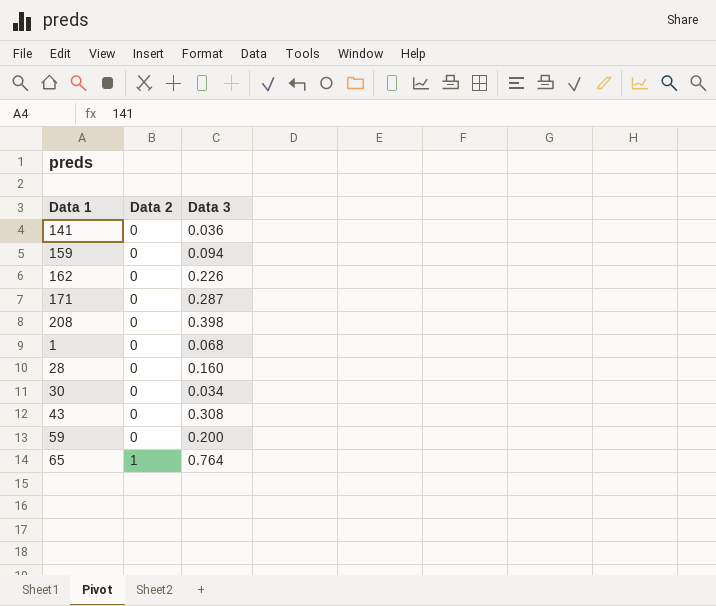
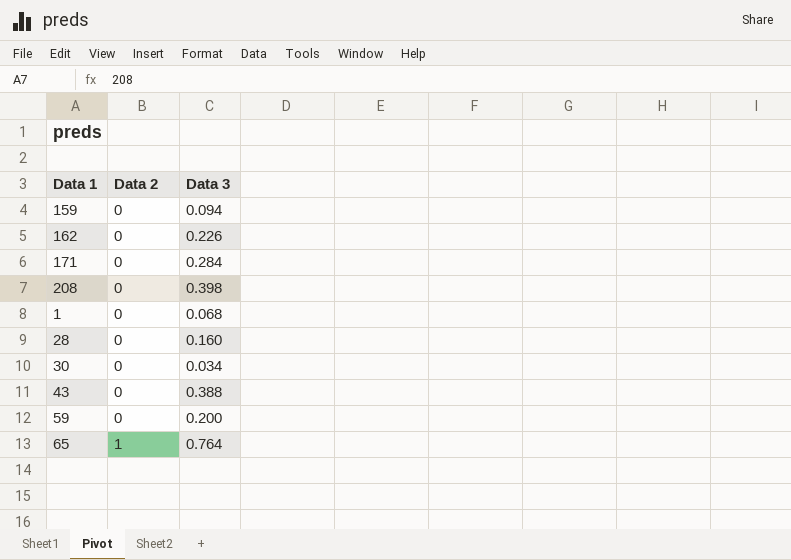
row 141: 0 | 0.036 -> none
171 | Data 3: 0.287 -> 0.284
43 | Data 3: 0.308 -> 0.388

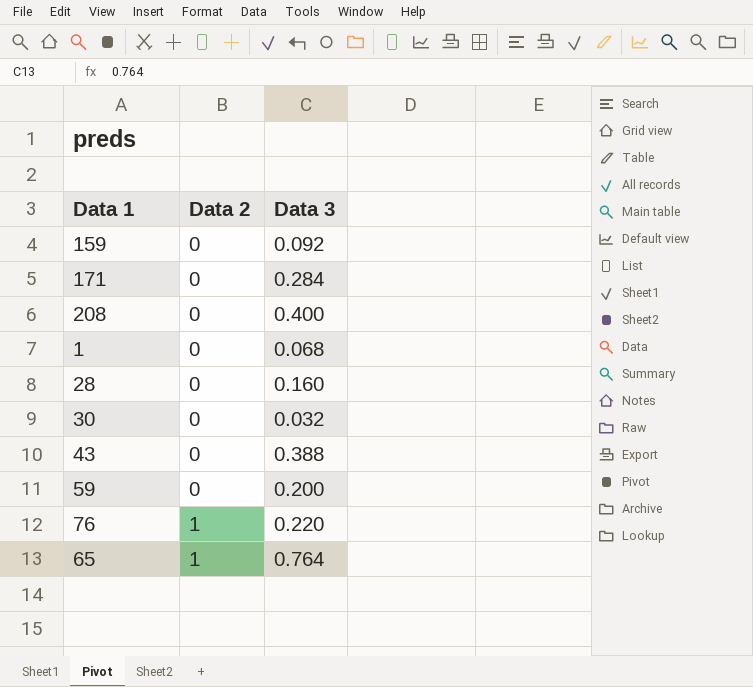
row 162: 0 | 0.226 -> none
159 | Data 3: 0.094 -> 0.092
208 | Data 3: 0.398 -> 0.400
30 | Data 3: 0.034 -> 0.032
row 76: none -> 1 | 0.220

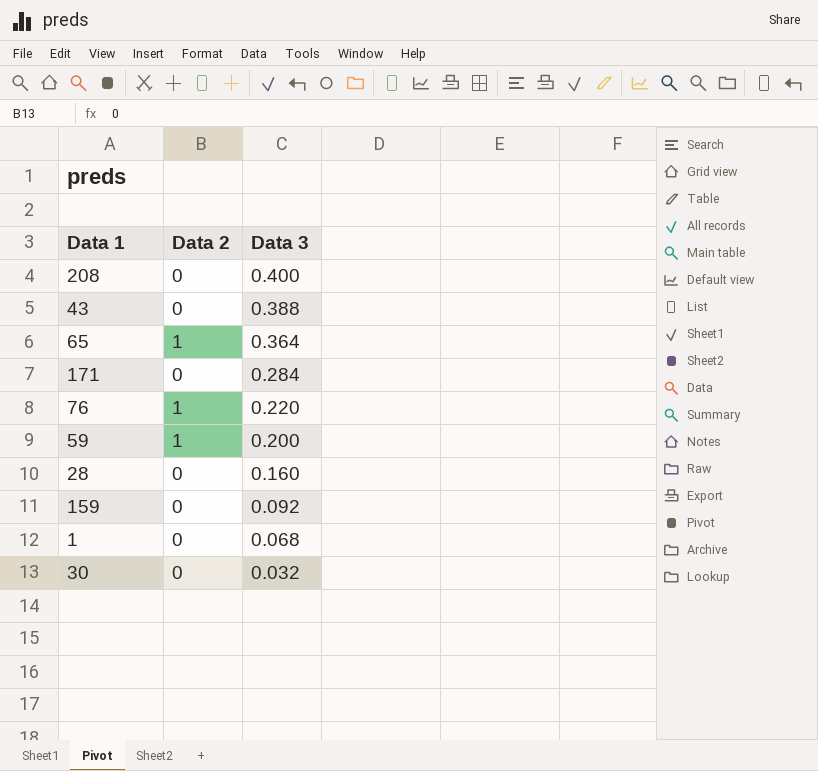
row order: Data 2 ascending -> Data 3 descending
65 | Data 3: 0.764 -> 0.364
59 | Data 2: 0 -> 1

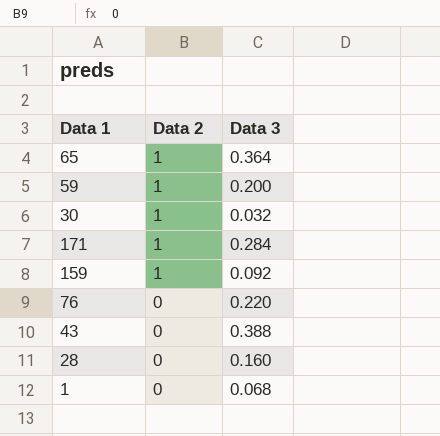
row order: Data 3 descending -> Data 2 descending
row 208: 0 | 0.400 -> none
30 | Data 2: 0 -> 1
171 | Data 2: 0 -> 1
159 | Data 2: 0 -> 1
76 | Data 2: 1 -> 0

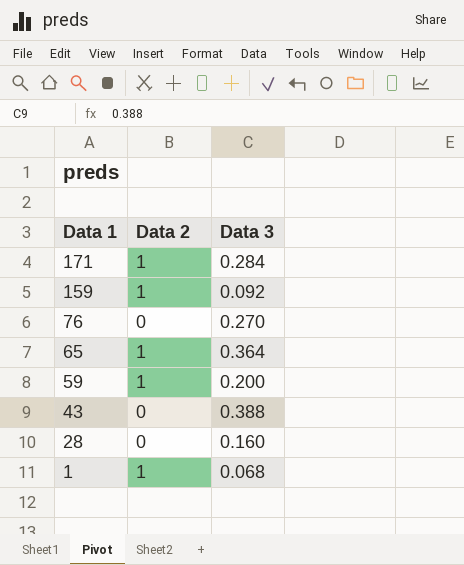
row order: Data 2 descending -> Data 1 descending
row 30: 1 | 0.032 -> none
76 | Data 3: 0.220 -> 0.270
1 | Data 2: 0 -> 1

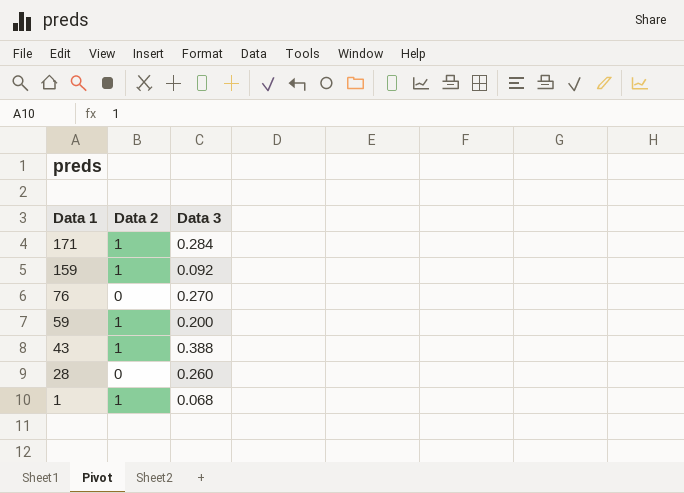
row 65: 1 | 0.364 -> none
43 | Data 2: 0 -> 1
28 | Data 3: 0.160 -> 0.260

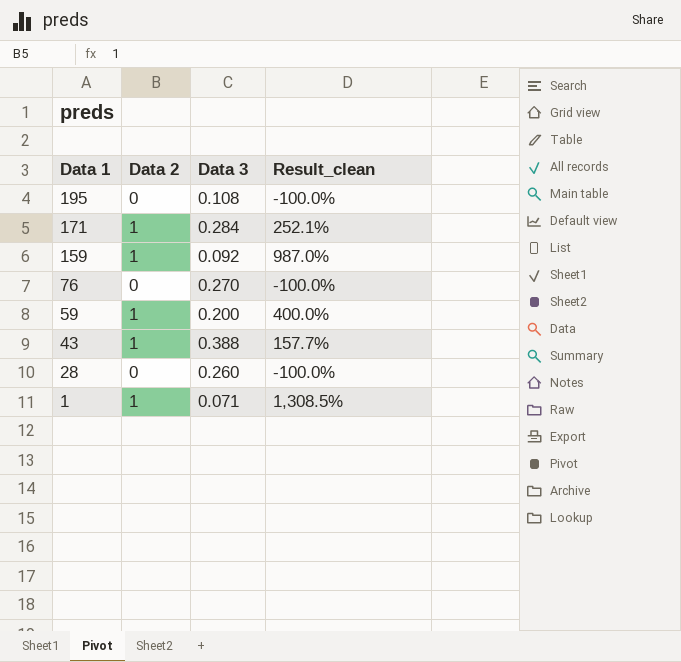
column Result_clean | formula: none -> ([Data 2] - [Data 3]) / [Data 3]
row 195: none -> 0 | 0.108 | -100.0%
1 | Data 3: 0.068 -> 0.071

